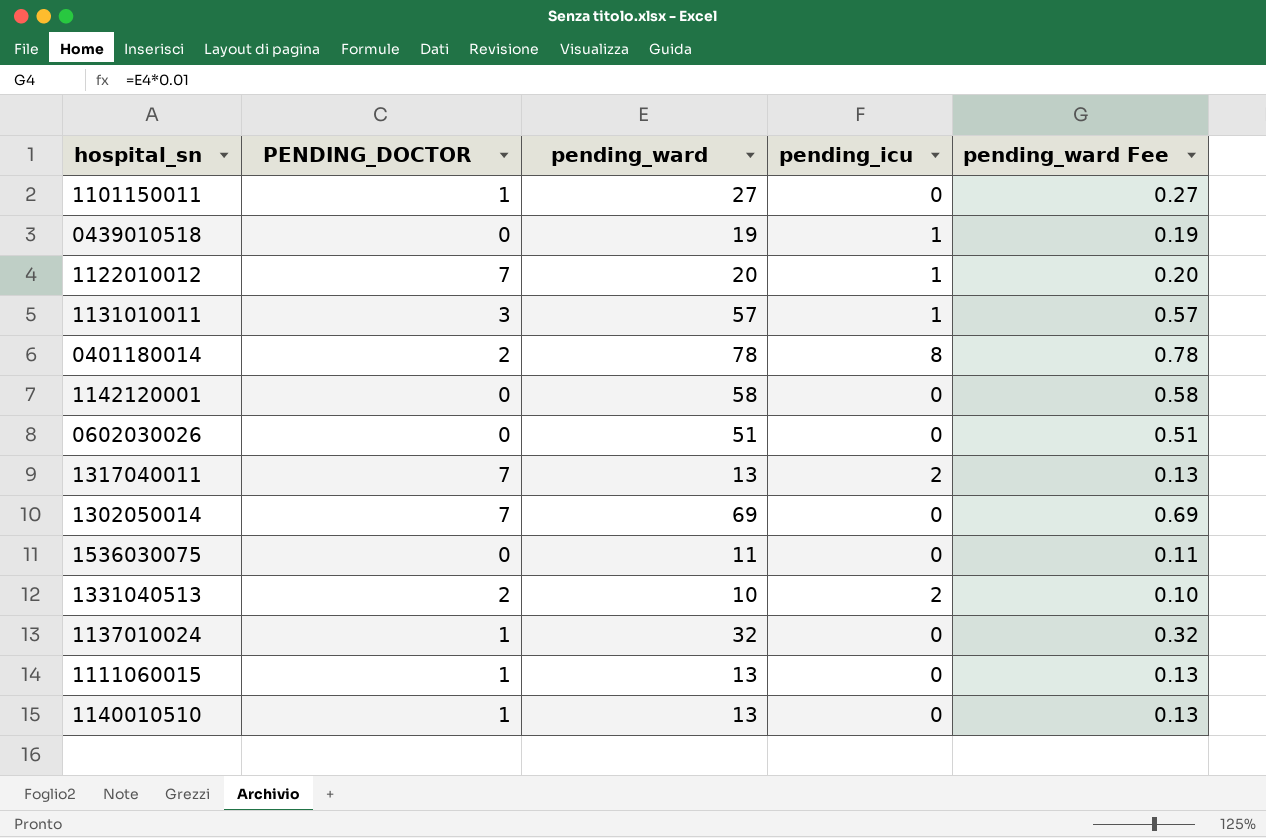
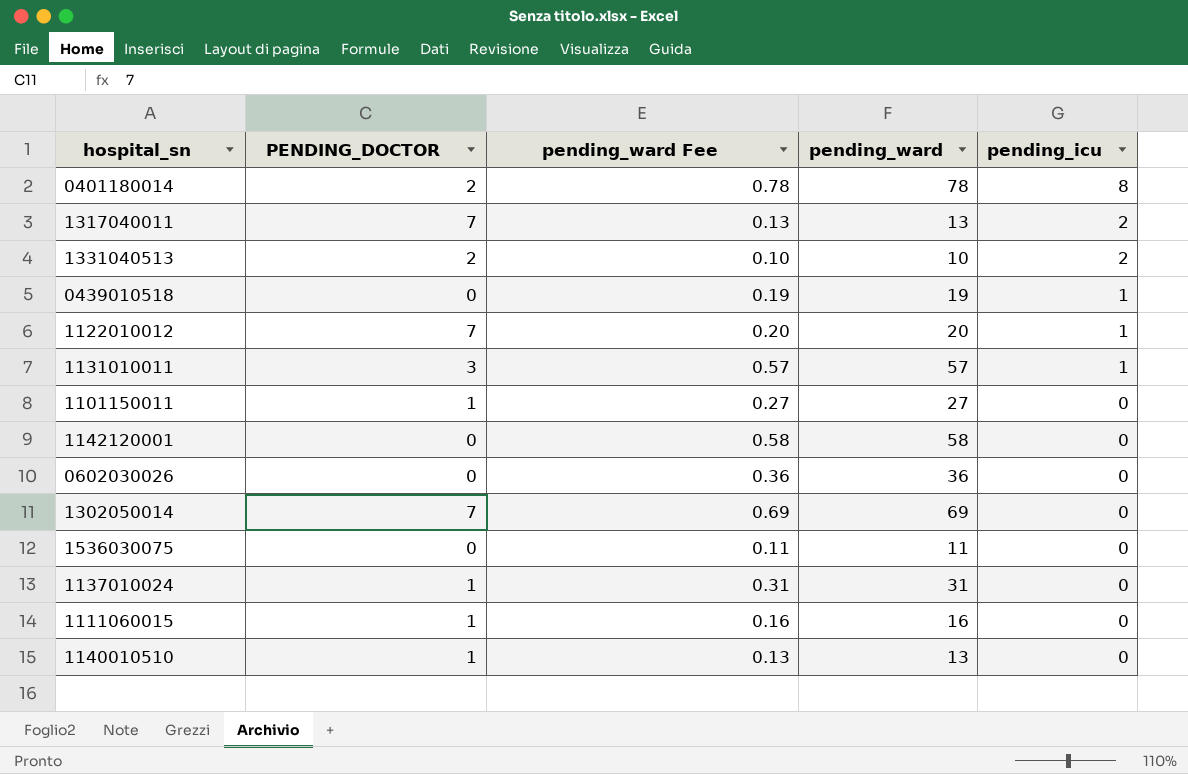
row order: none -> pending_icu descending
column pending_ward Fee | position: 5 -> 3
0602030026 | pending_ward Fee: 0.51 -> 0.36
0602030026 | pending_ward: 51 -> 36
1137010024 | pending_ward Fee: 0.32 -> 0.31
1137010024 | pending_ward: 32 -> 31
1111060015 | pending_ward Fee: 0.13 -> 0.16
1111060015 | pending_ward: 13 -> 16

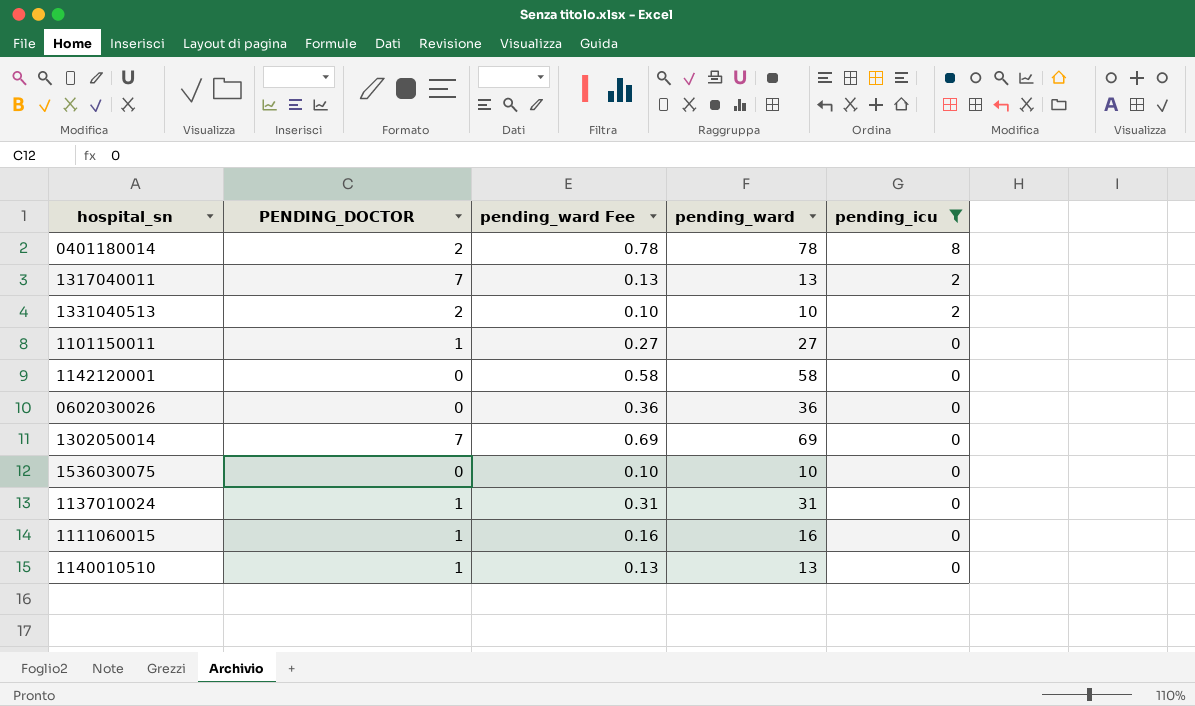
filter: none -> pending_icu != 1
1536030075 | pending_ward Fee: 0.11 -> 0.10
1536030075 | pending_ward: 11 -> 10

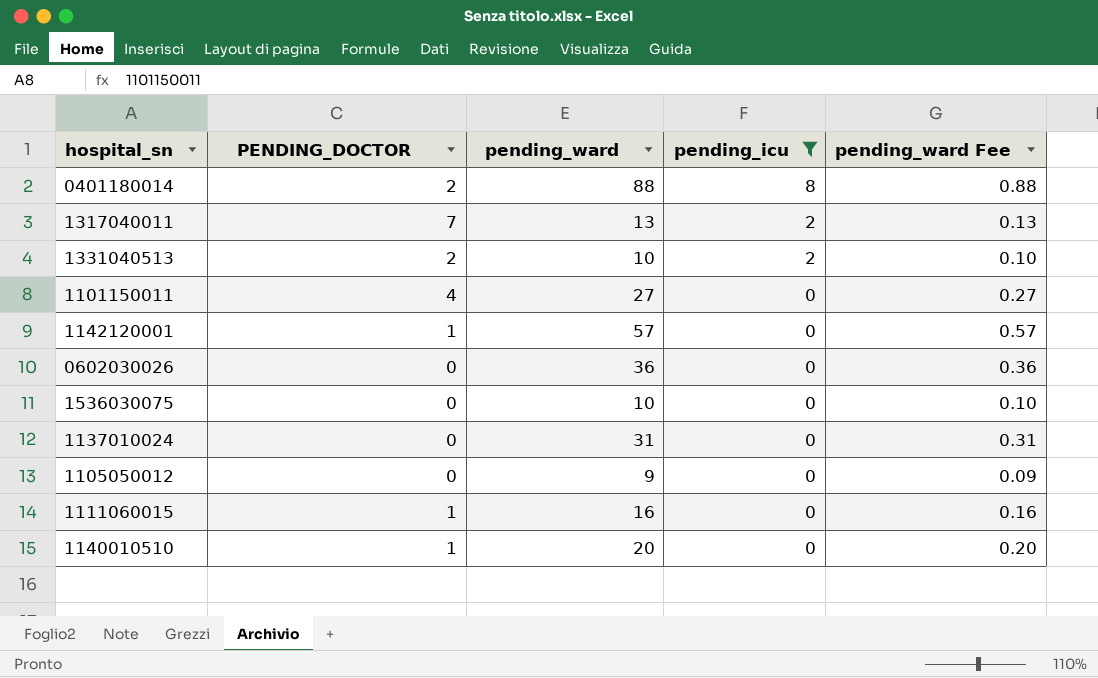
column pending_ward Fee | position: 3 -> 5
row 1302050014: 7 | 0.69 | 69 | 0 -> none
0401180014 | pending_ward: 78 -> 88
0401180014 | pending_ward Fee: 0.78 -> 0.88
1101150011 | PENDING_DOCTOR: 1 -> 4
1142120001 | PENDING_DOCTOR: 0 -> 1
1142120001 | pending_ward: 58 -> 57
1142120001 | pending_ward Fee: 0.58 -> 0.57
1137010024 | PENDING_DOCTOR: 1 -> 0
row 1105050012: none -> 0 | 9 | 0 | 0.09
1140010510 | pending_ward: 13 -> 20
1140010510 | pending_ward Fee: 0.13 -> 0.20

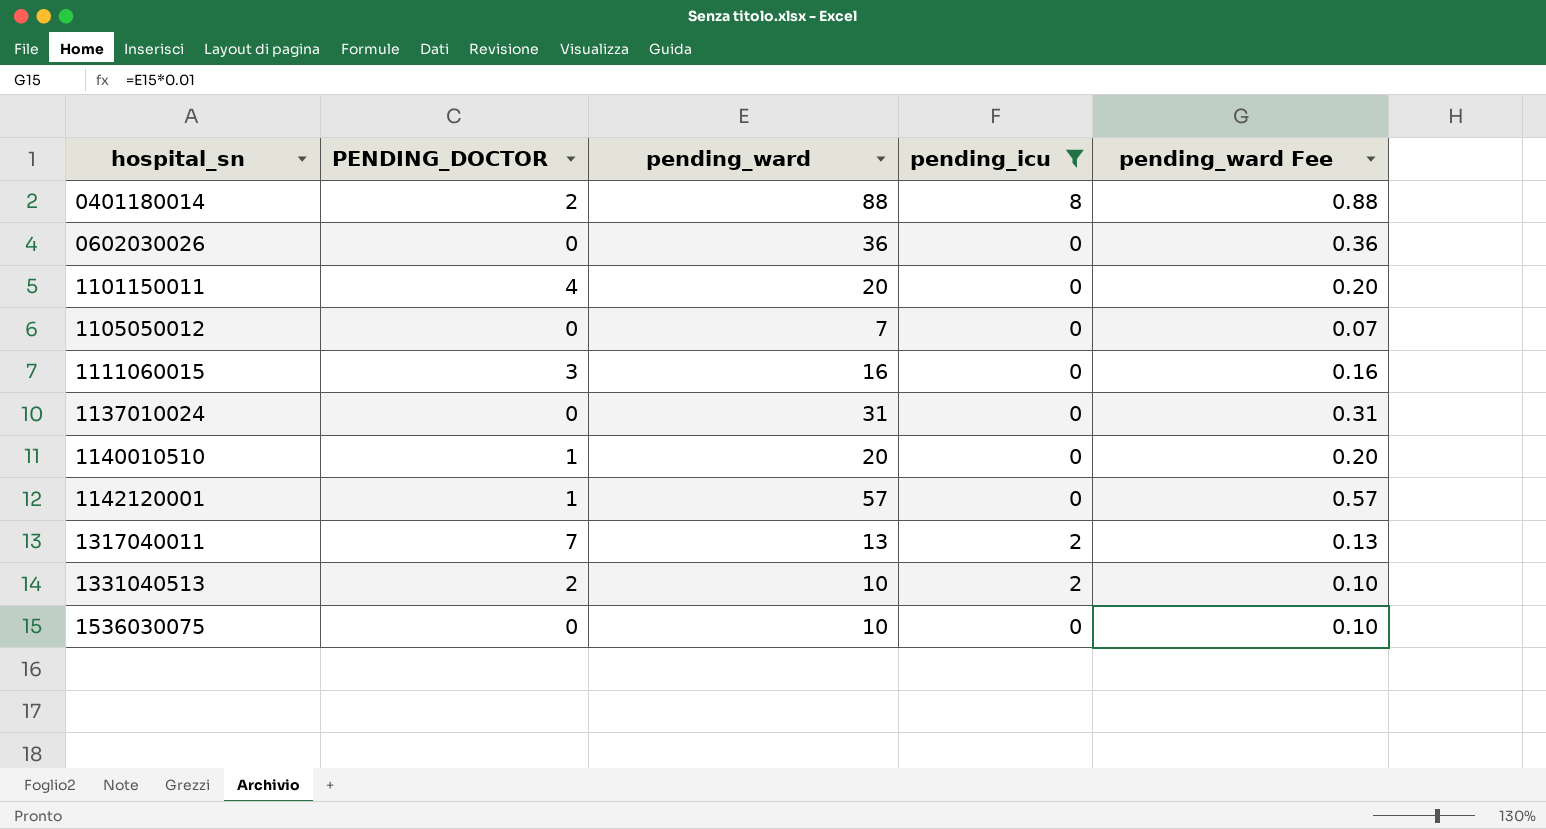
row order: pending_icu descending -> hospital_sn ascending
1101150011 | pending_ward: 27 -> 20
1101150011 | pending_ward Fee: 0.27 -> 0.20
1105050012 | pending_ward: 9 -> 7
1105050012 | pending_ward Fee: 0.09 -> 0.07
1111060015 | PENDING_DOCTOR: 1 -> 3

